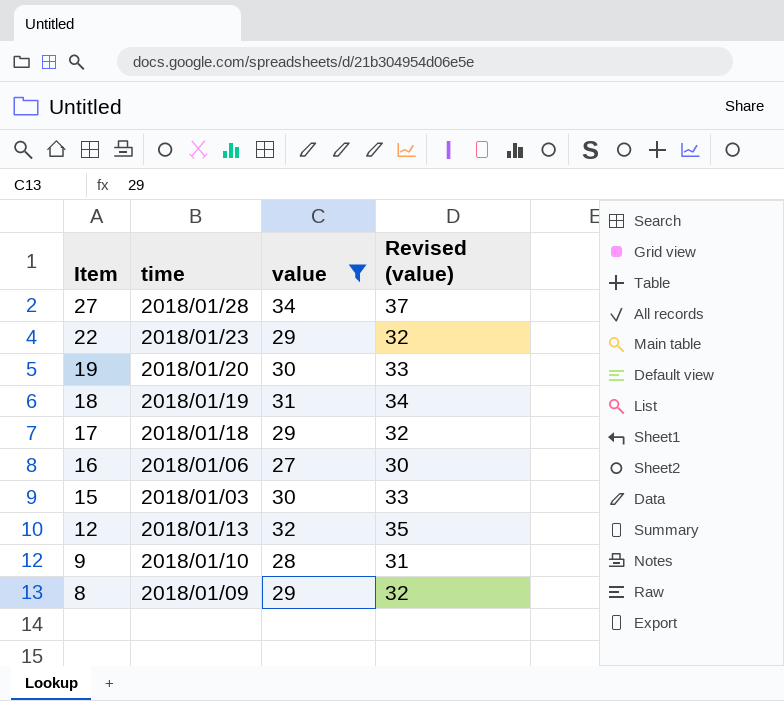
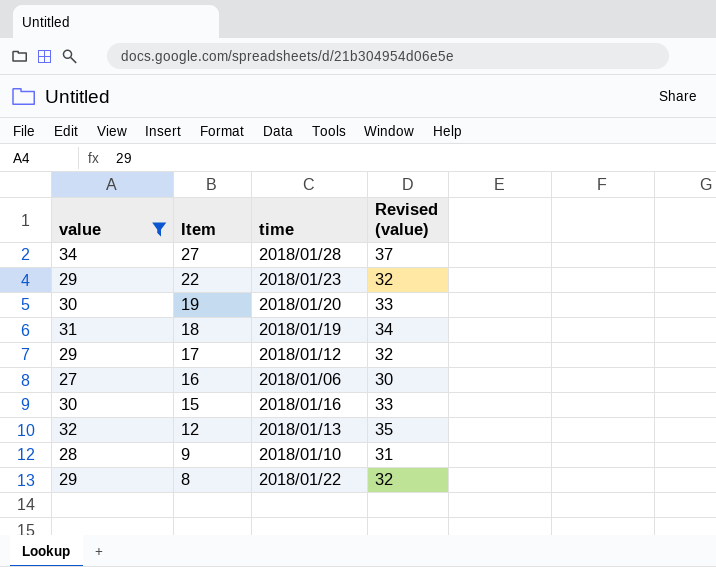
column value | position: 3 -> 1
17 | time: 2018/01/18 -> 2018/01/12
15 | time: 2018/01/03 -> 2018/01/16
8 | time: 2018/01/09 -> 2018/01/22

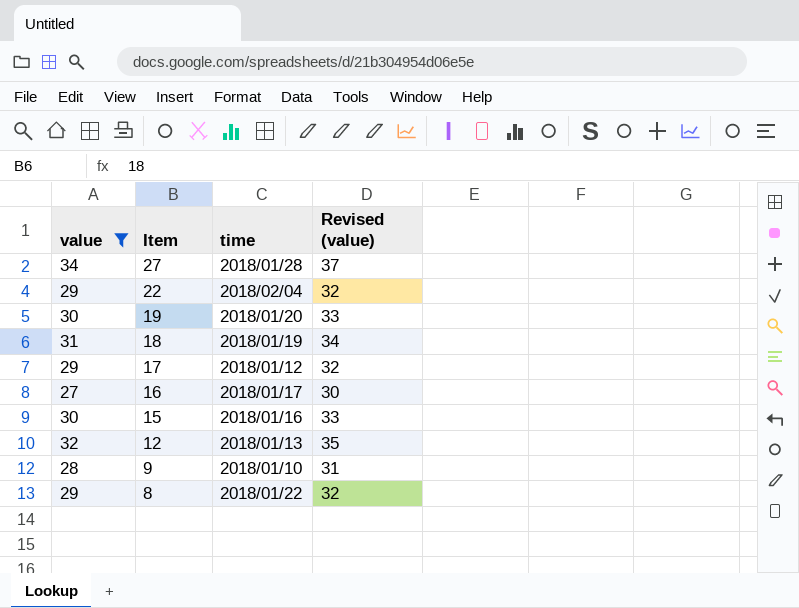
22 | time: 2018/01/23 -> 2018/02/04
16 | time: 2018/01/06 -> 2018/01/17

